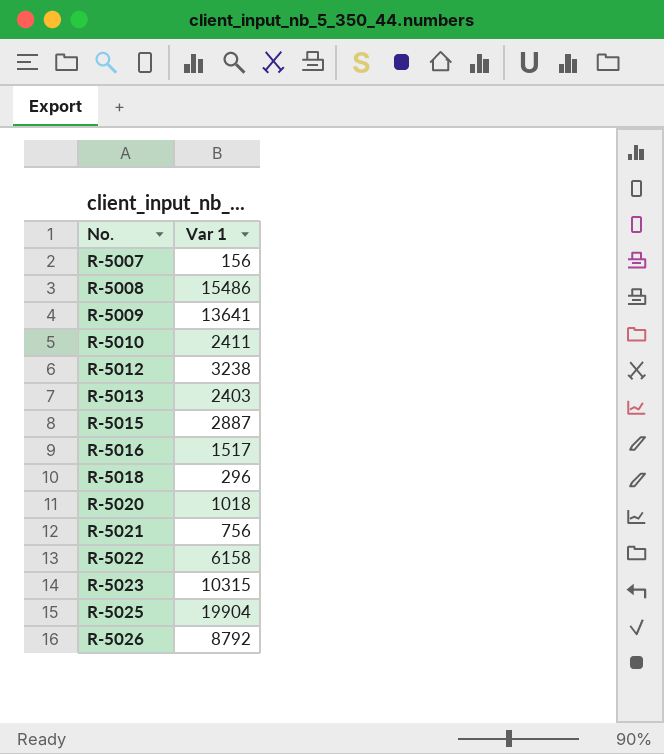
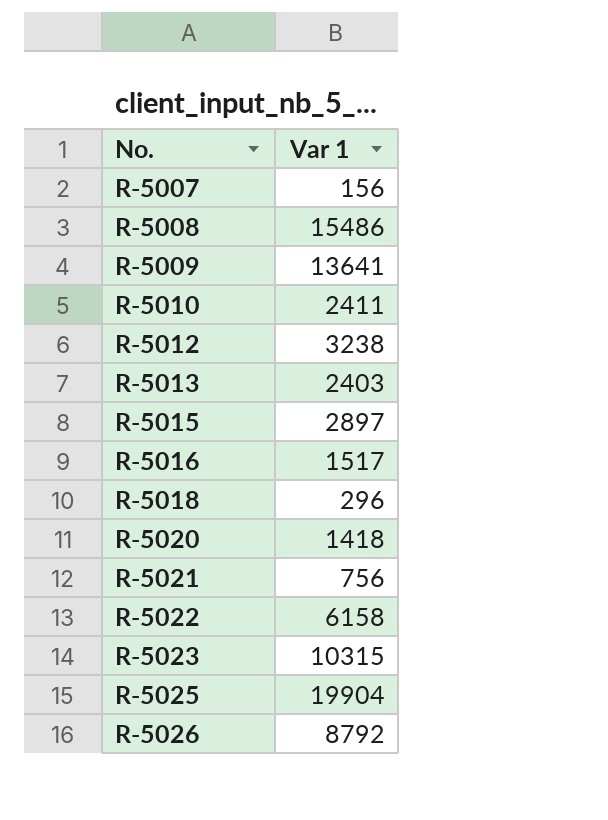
R-5015 | Var 1: 2887 -> 2897
R-5020 | Var 1: 1018 -> 1418

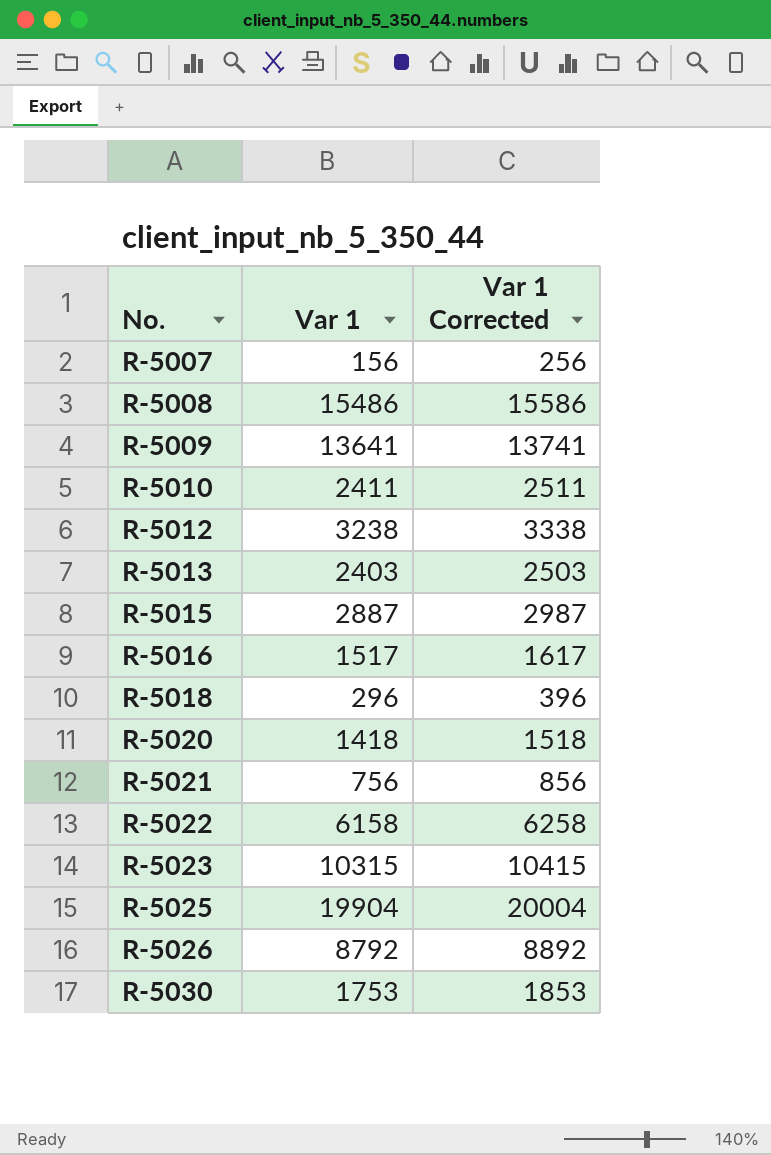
column Var 1 Corrected | formula: none -> [Var 1] + 100
R-5015 | Var 1: 2897 -> 2887
row R-5030: none -> 1753 | 1853

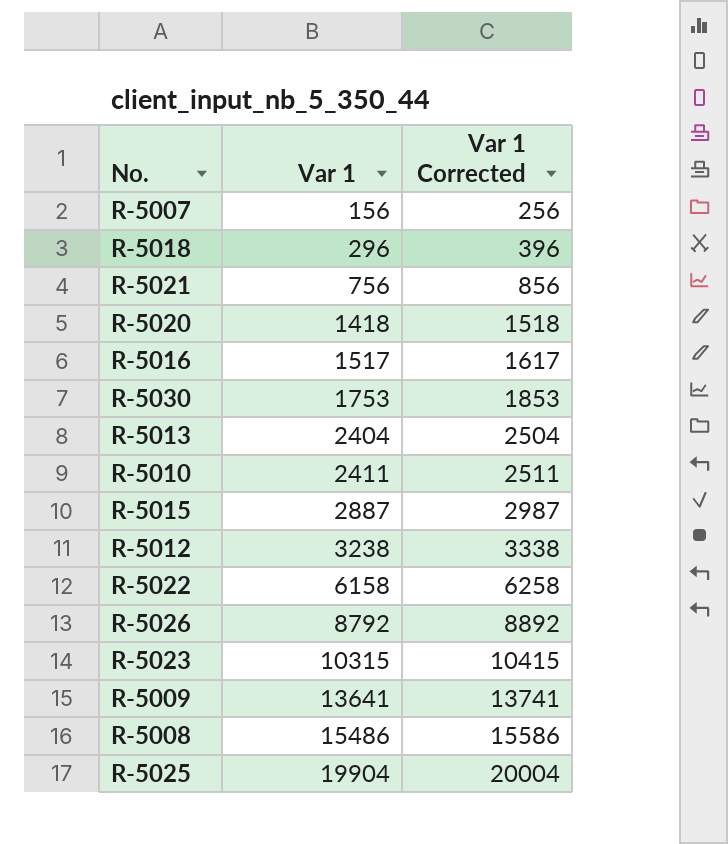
row order: No. ascending -> Var 1 ascending
R-5013 | Var 1: 2403 -> 2404
R-5013 | Var 1 Corrected: 2503 -> 2504

